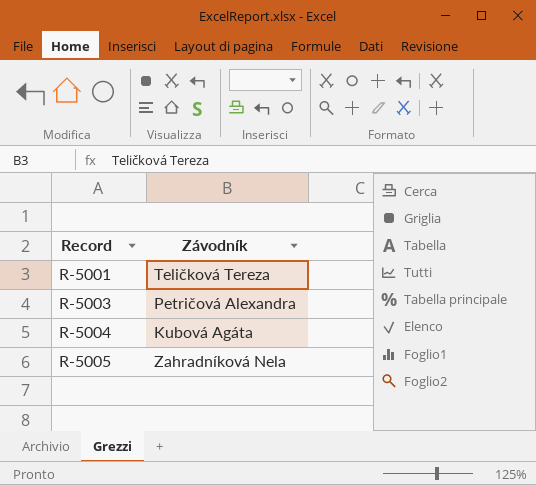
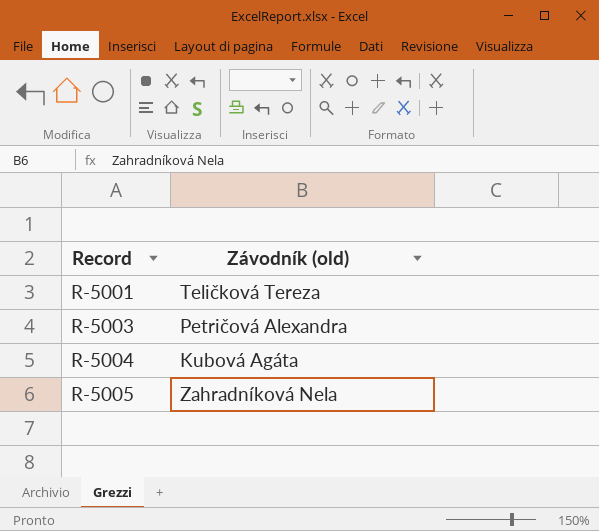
column name: Závodník -> Závodník (old)

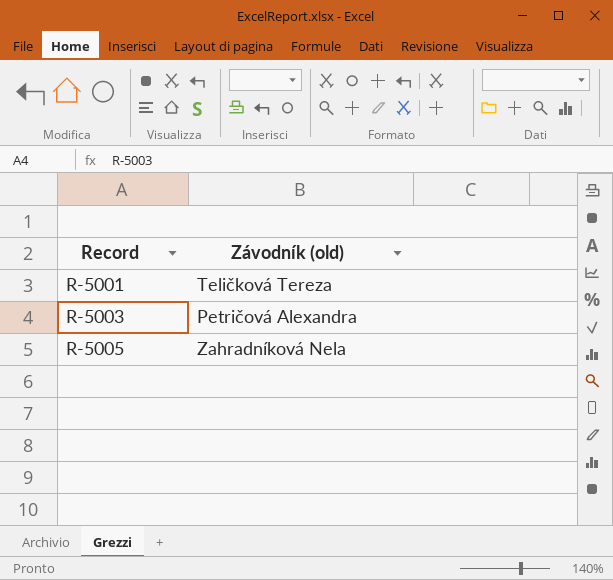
row R-5004: Kubová Agáta -> none

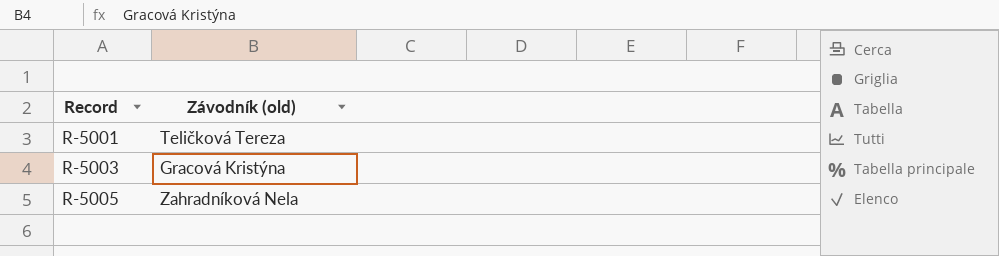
R-5003 | Závodník (old): Petričová Alexandra -> Gracová Kristýna

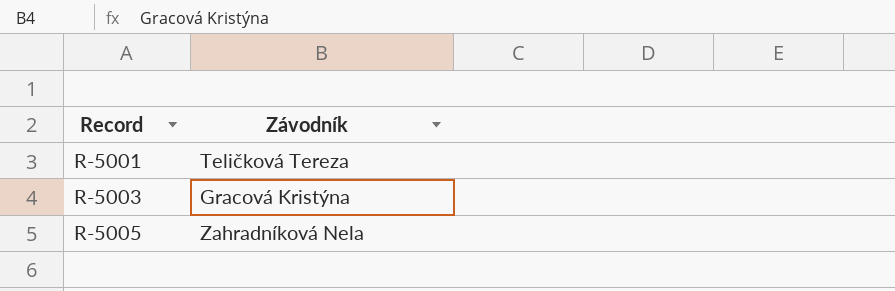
column name: Závodník (old) -> Závodník

